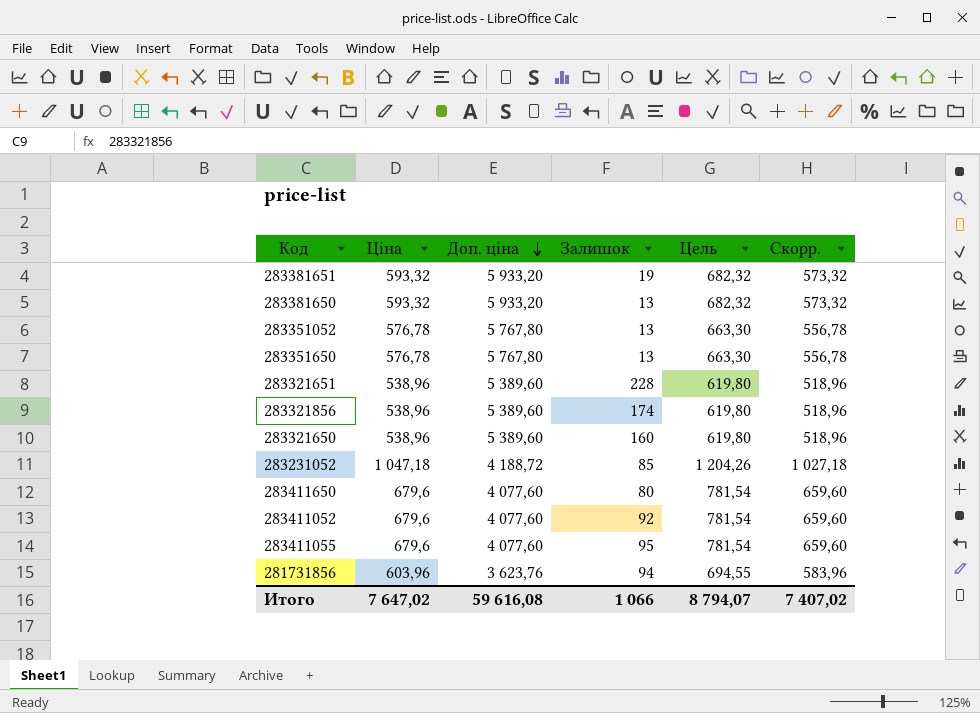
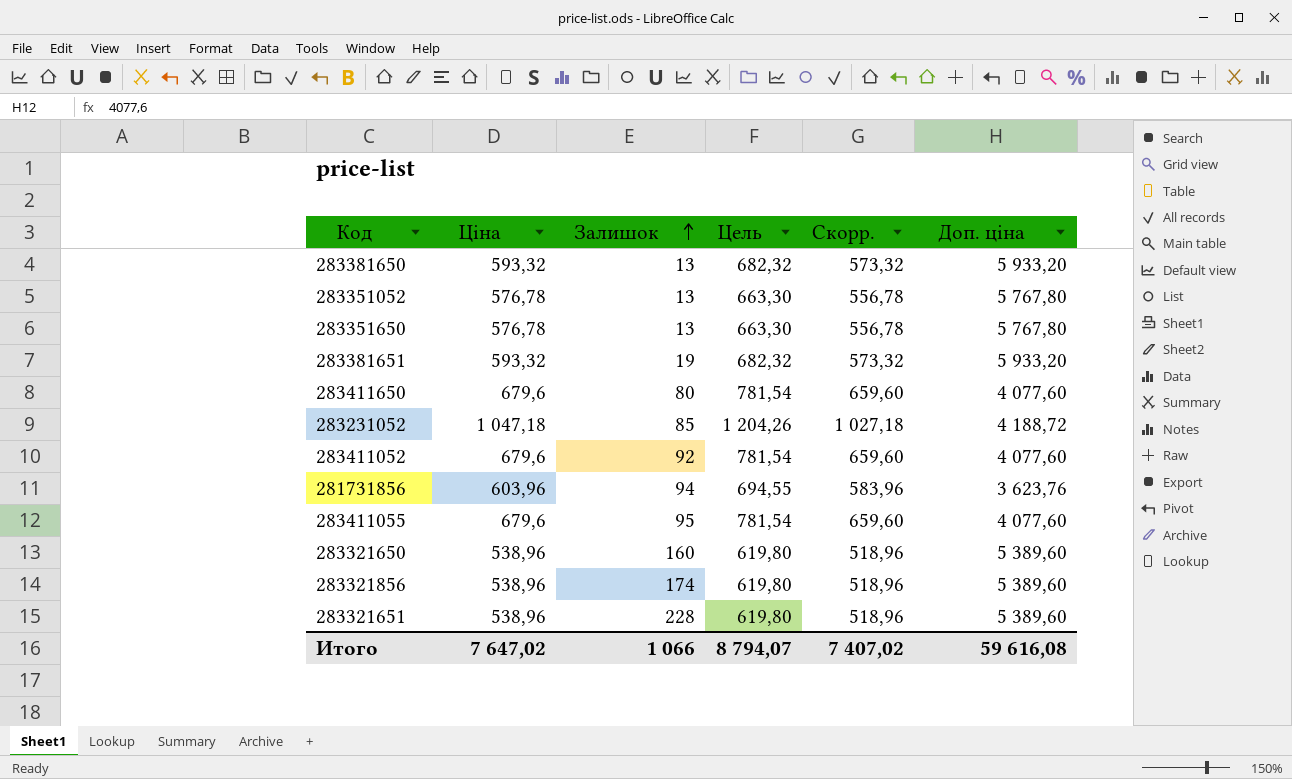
row order: Доп. ціна descending -> Залишок ascending
column Доп. ціна | position: 3 -> 6

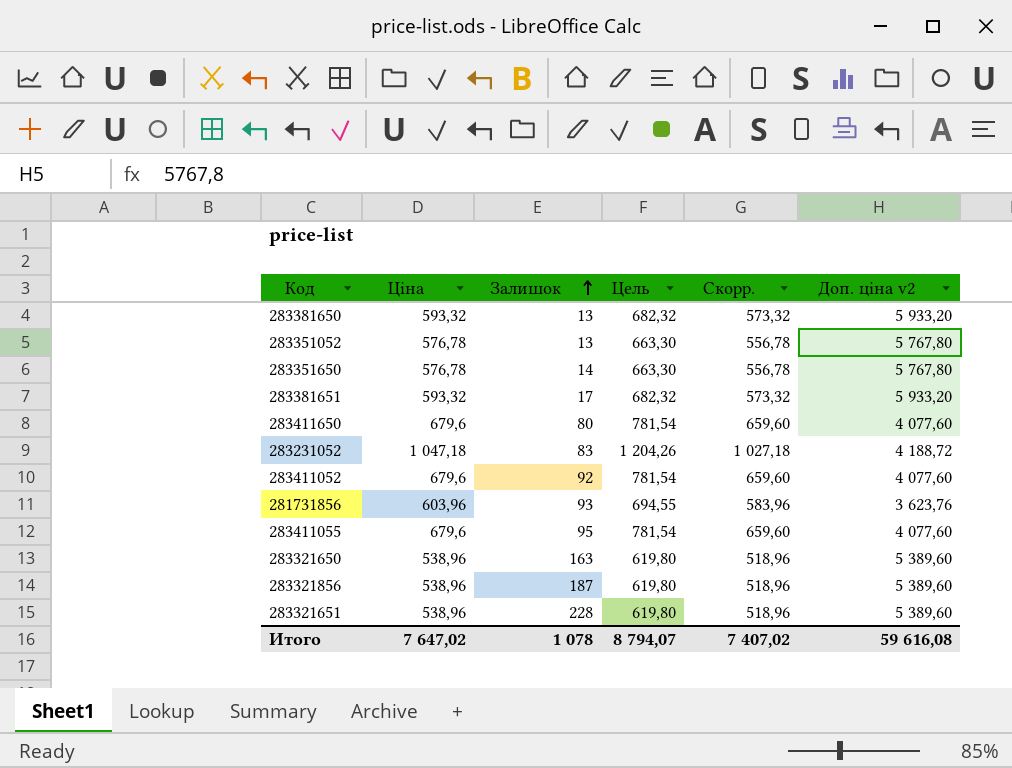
column name: Доп. ціна -> Доп. ціна v2
283351650 | Залишок: 13 -> 14
283381651 | Залишок: 19 -> 17
283231052 | Залишок: 85 -> 83
281731856 | Залишок: 94 -> 93
283321650 | Залишок: 160 -> 163
283321856 | Залишок: 174 -> 187
Итого | Залишок: 1 066 -> 1 078

